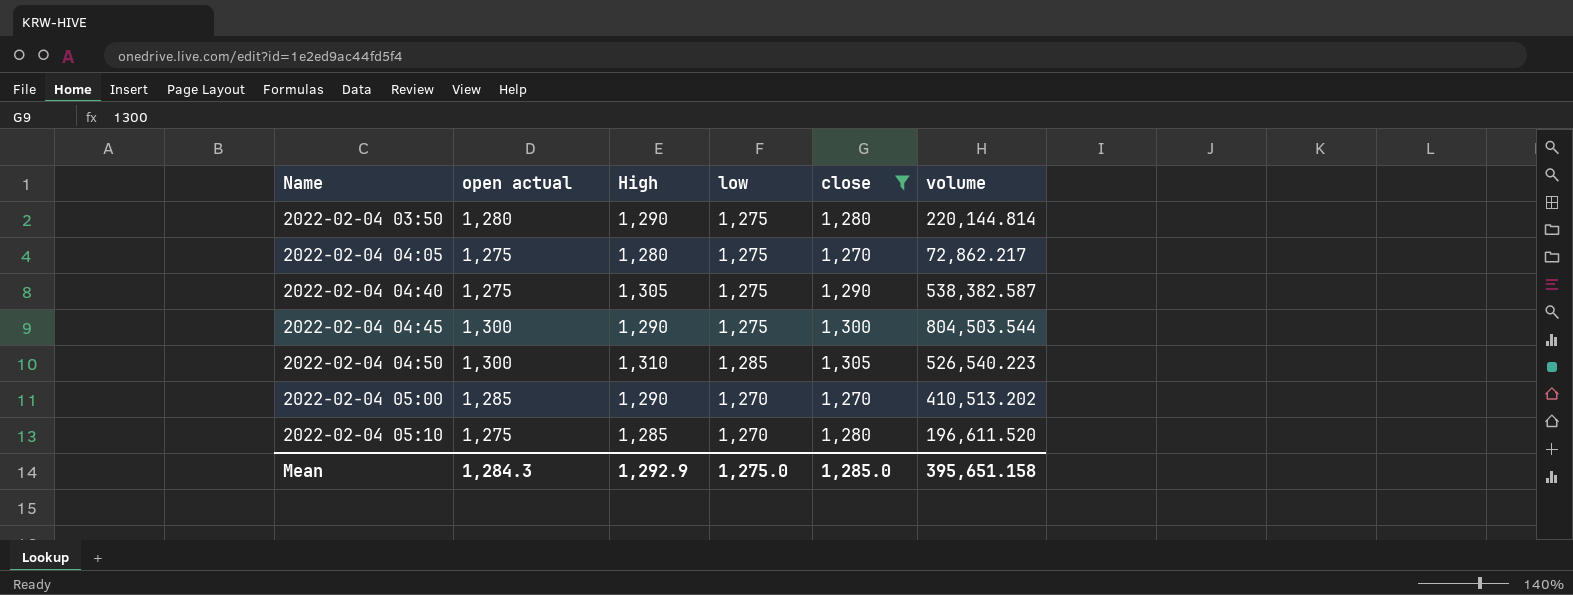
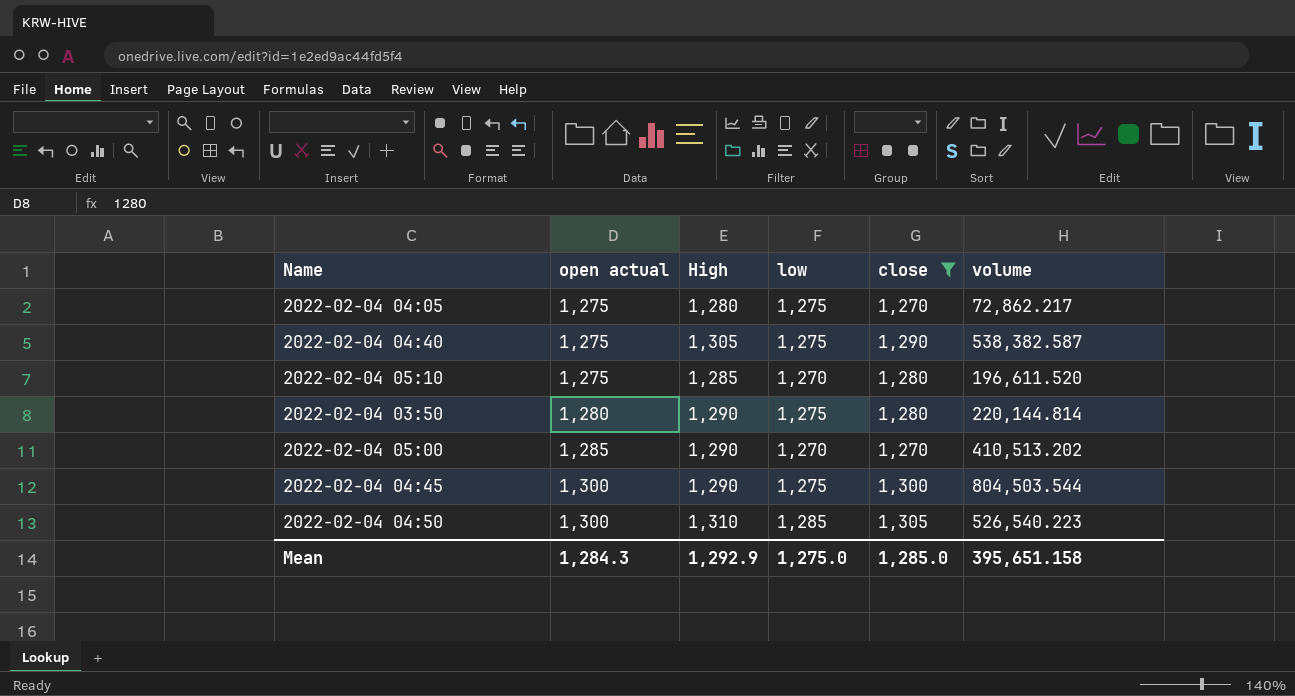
row order: Name ascending -> open actual ascending

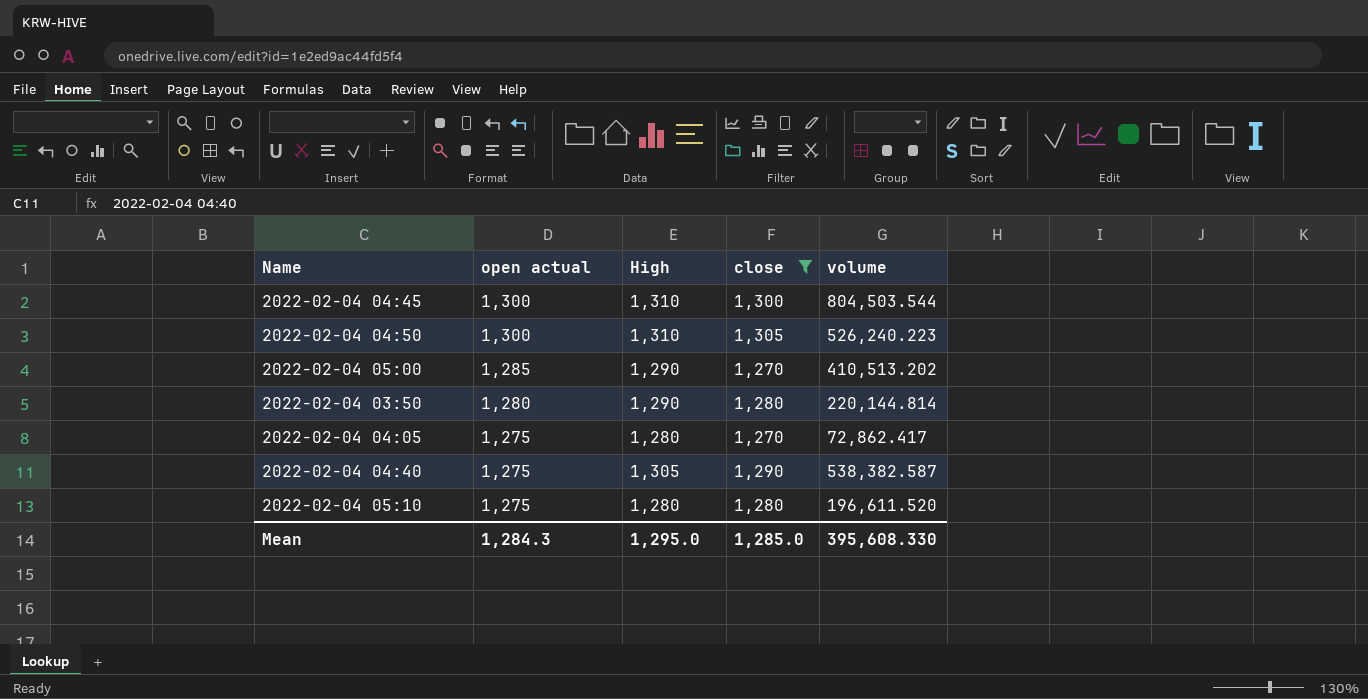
row order: open actual ascending -> open actual descending
column low | position: 4 -> none
2022-02-04 04:45 | High: 1,290 -> 1,310
2022-02-04 04:50 | volume: 526,540.223 -> 526,240.223
2022-02-04 04:05 | volume: 72,862.217 -> 72,862.417
2022-02-04 05:10 | High: 1,285 -> 1,280
Mean | High: 1,292.9 -> 1,295.0
Mean | volume: 395,651.158 -> 395,608.330

